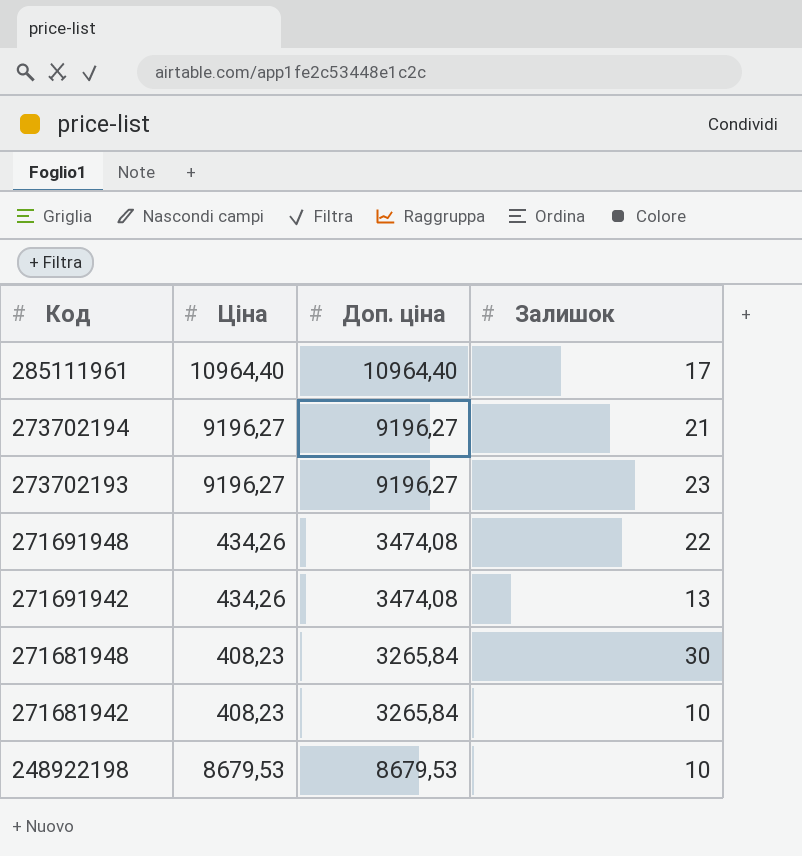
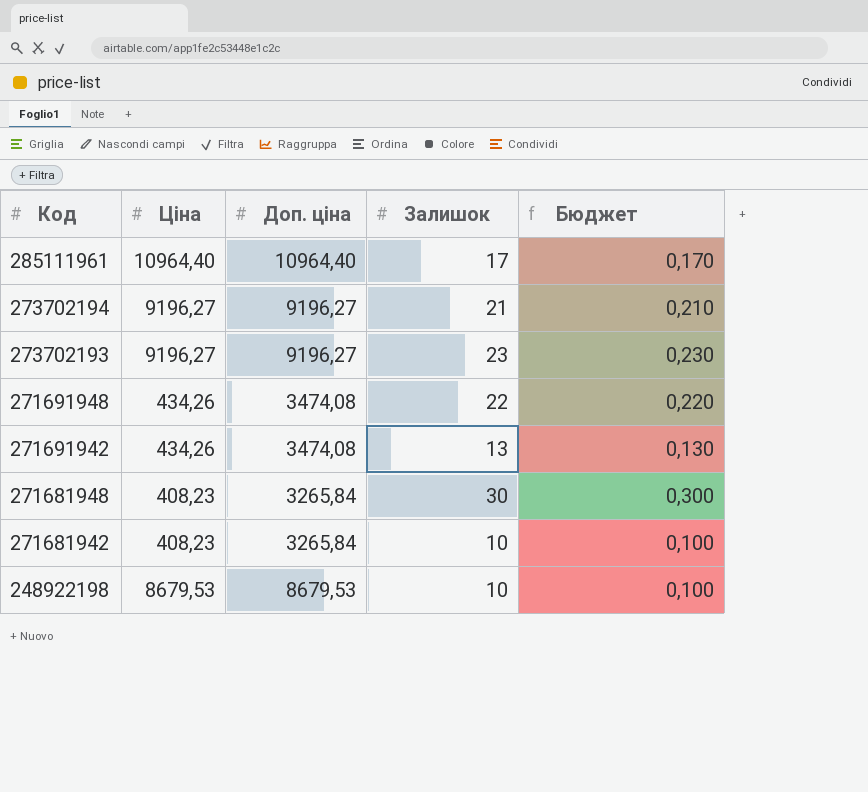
column Бюджет | formula: none -> [Залишок] * 0,01

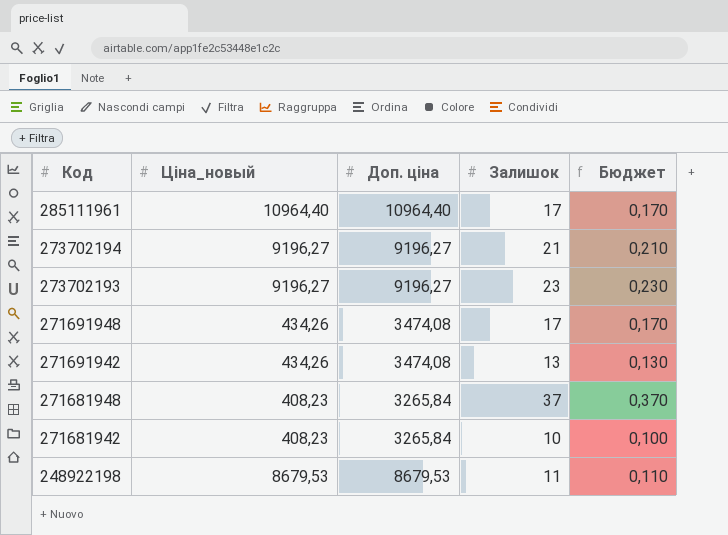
column name: Ціна -> Ціна_новый
271691948 | Залишок: 22 -> 17
271691948 | Бюджет: 0,220 -> 0,170
271681948 | Залишок: 30 -> 37
271681948 | Бюджет: 0,300 -> 0,370
248922198 | Залишок: 10 -> 11
248922198 | Бюджет: 0,100 -> 0,110

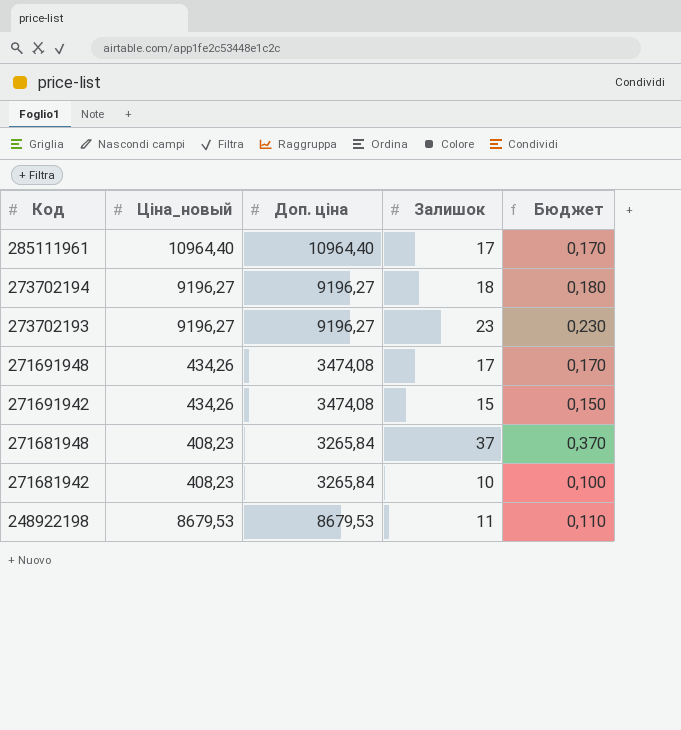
273702194 | Залишок: 21 -> 18
273702194 | Бюджет: 0,210 -> 0,180
271691942 | Залишок: 13 -> 15
271691942 | Бюджет: 0,130 -> 0,150

